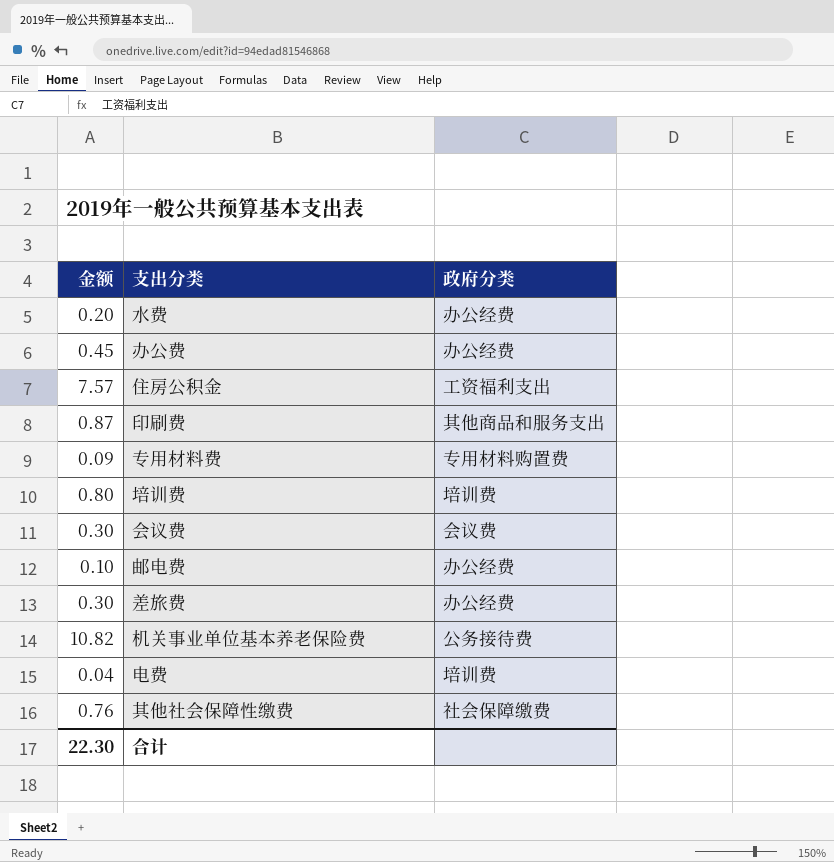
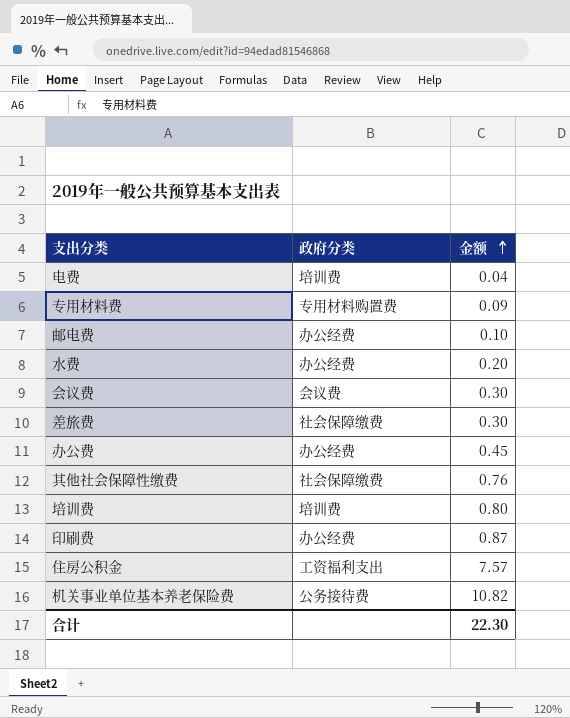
row order: none -> 金额 ascending
column 金额 | position: 1 -> 3
差旅费 | 政府分类: 办公经费 -> 社会保障缴费
印刷费 | 政府分类: 其他商品和服务支出 -> 办公经费

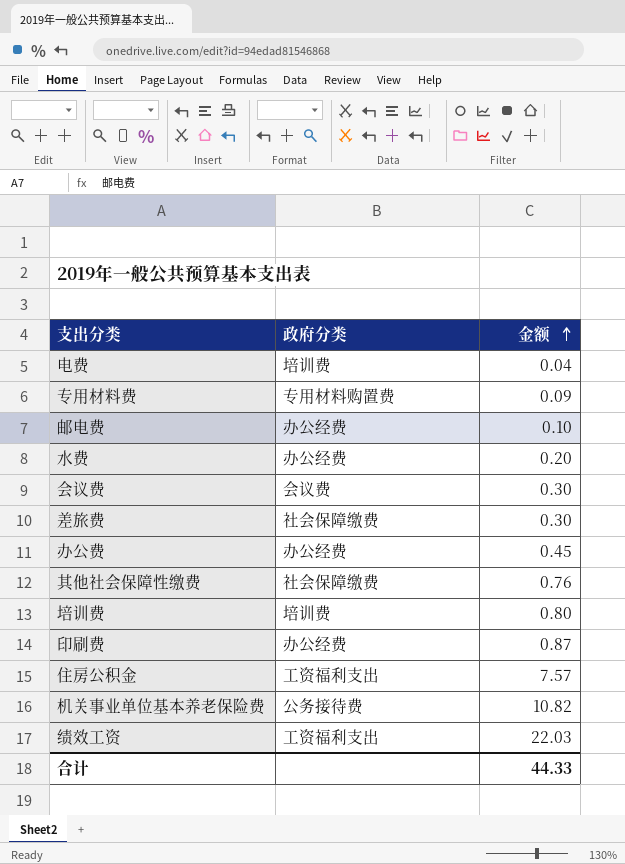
row 绩效工资: none -> 工资福利支出 | 22.03
合计 | 金额: 22.30 -> 44.33

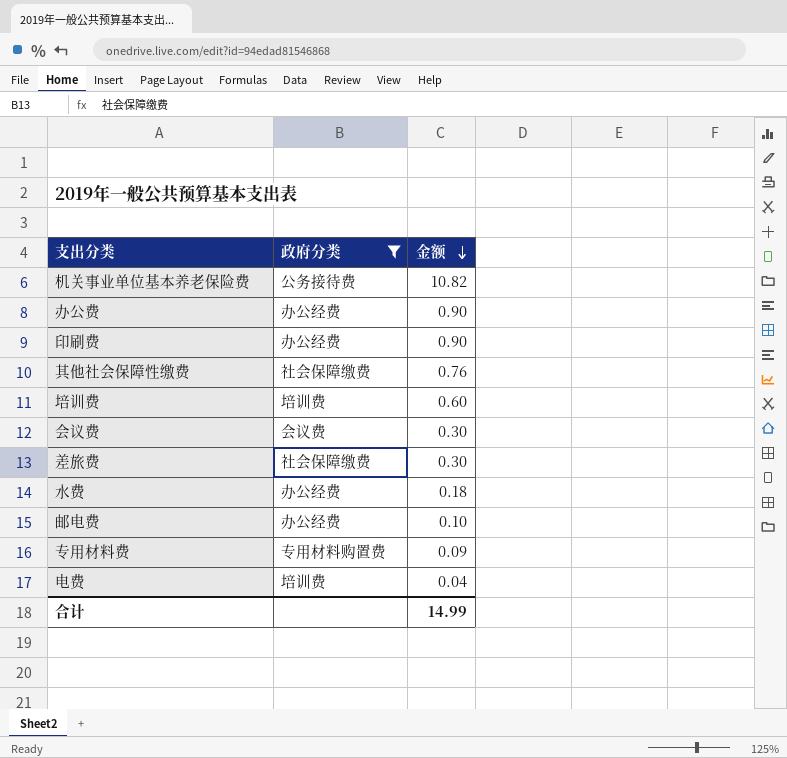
filter: none -> 政府分类 != 工资福利支出
row order: 金额 ascending -> 金额 descending
办公费 | 金额: 0.45 -> 0.90
印刷费 | 金额: 0.87 -> 0.90
培训费 | 金额: 0.80 -> 0.60
水费 | 金额: 0.20 -> 0.18
合计 | 金额: 44.33 -> 14.99

